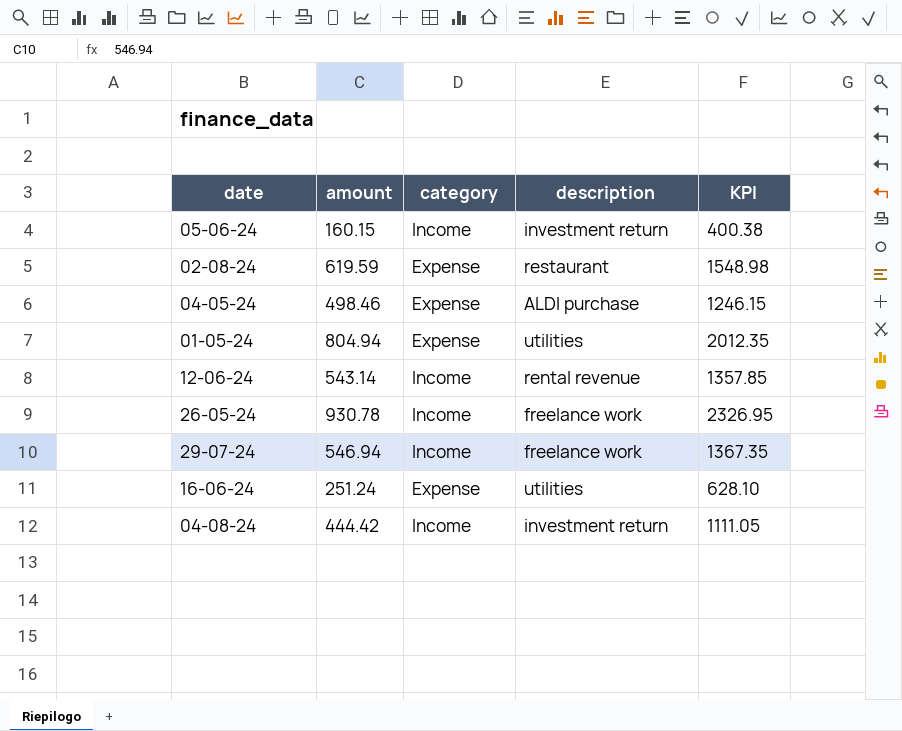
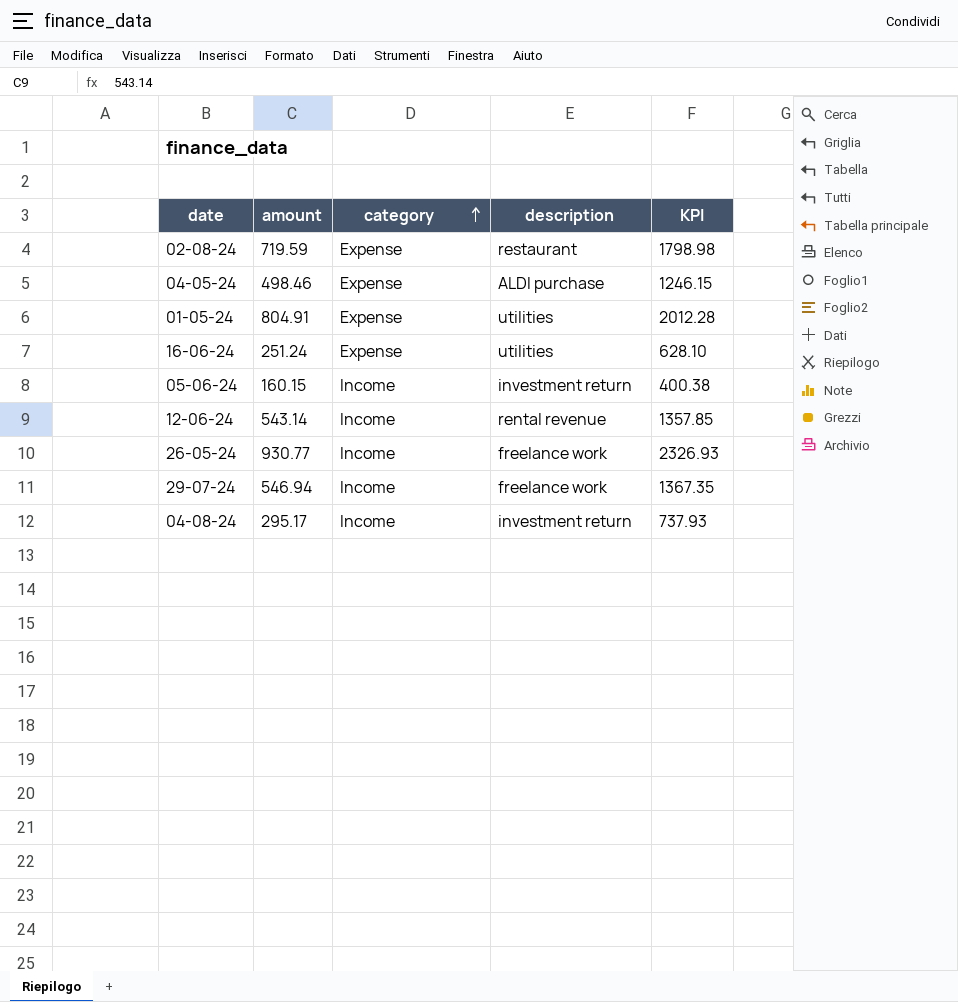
row order: none -> category ascending
02-08-24 | amount: 619.59 -> 719.59
02-08-24 | KPI: 1548.98 -> 1798.98
01-05-24 | amount: 804.94 -> 804.91
01-05-24 | KPI: 2012.35 -> 2012.28
26-05-24 | amount: 930.78 -> 930.77
26-05-24 | KPI: 2326.95 -> 2326.93
04-08-24 | amount: 444.42 -> 295.17
04-08-24 | KPI: 1111.05 -> 737.93

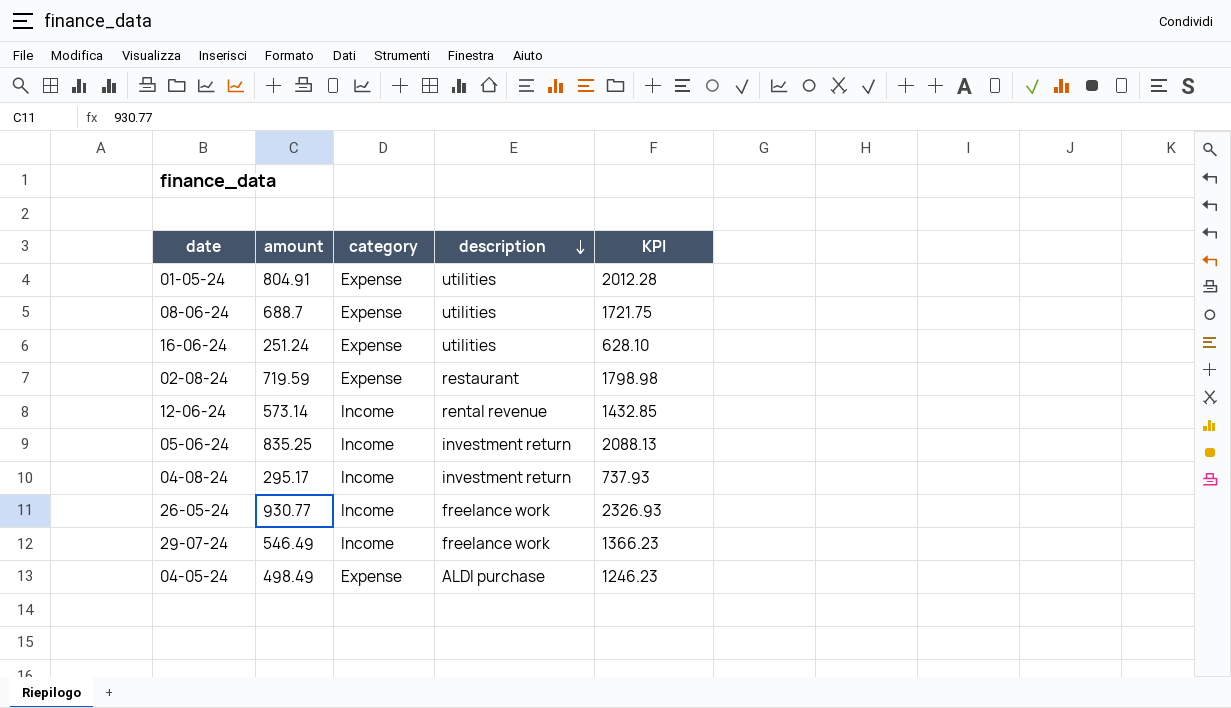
row order: category ascending -> description descending
row 08-06-24: none -> 688.7 | Expense | utilities | 1721.75
12-06-24 | amount: 543.14 -> 573.14
12-06-24 | KPI: 1357.85 -> 1432.85
05-06-24 | amount: 160.15 -> 835.25
05-06-24 | KPI: 400.38 -> 2088.13
29-07-24 | amount: 546.94 -> 546.49
29-07-24 | KPI: 1367.35 -> 1366.23
04-05-24 | amount: 498.46 -> 498.49
04-05-24 | KPI: 1246.15 -> 1246.23

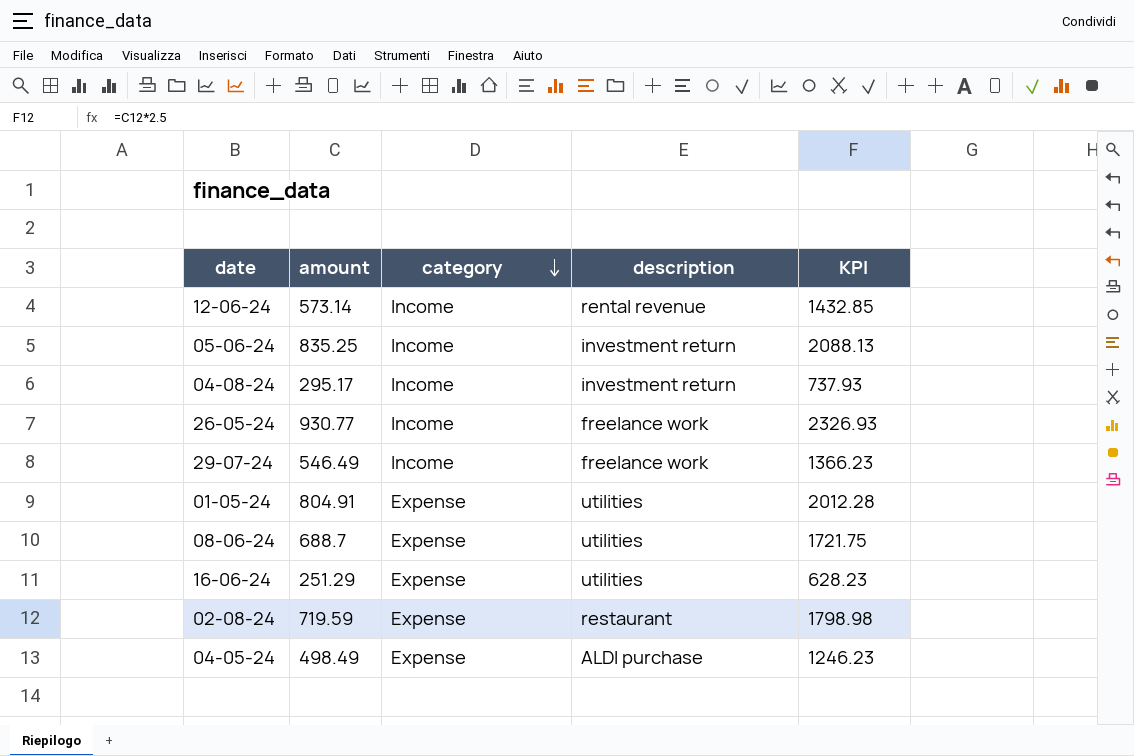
row order: description descending -> category descending
16-06-24 | amount: 251.24 -> 251.29
16-06-24 | KPI: 628.10 -> 628.23

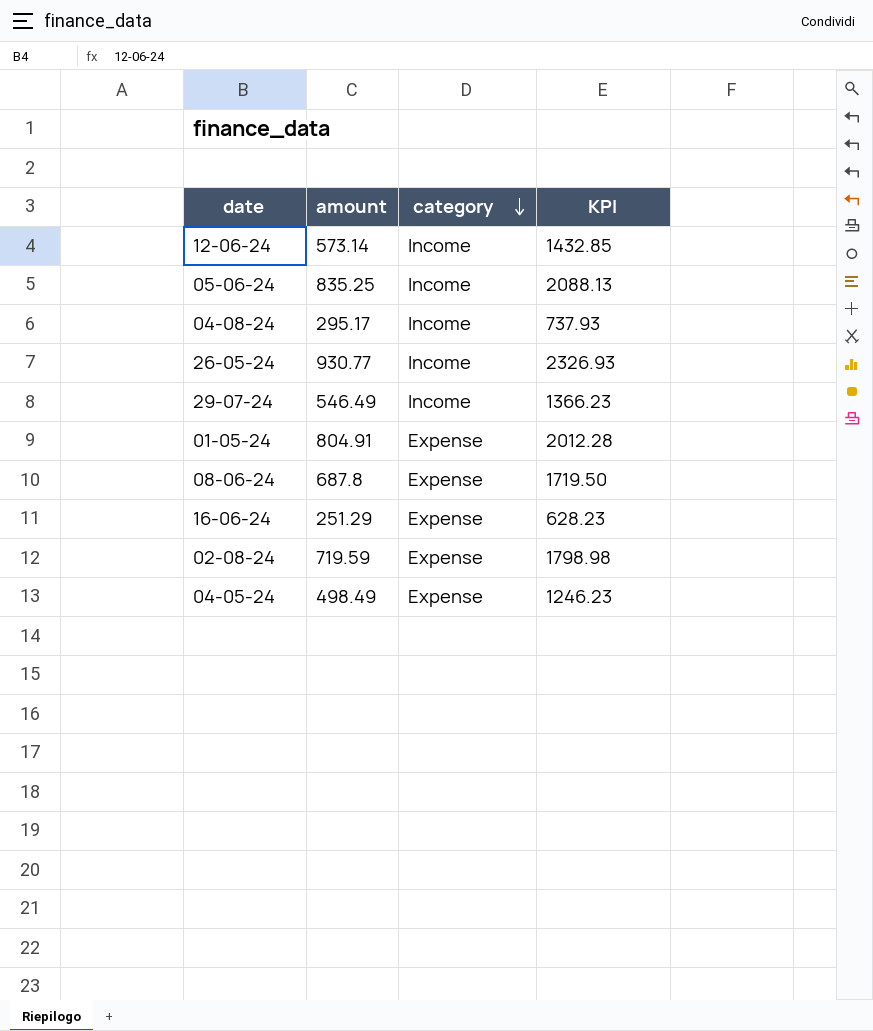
column description | position: 4 -> none
08-06-24 | amount: 688.7 -> 687.8
08-06-24 | KPI: 1721.75 -> 1719.50

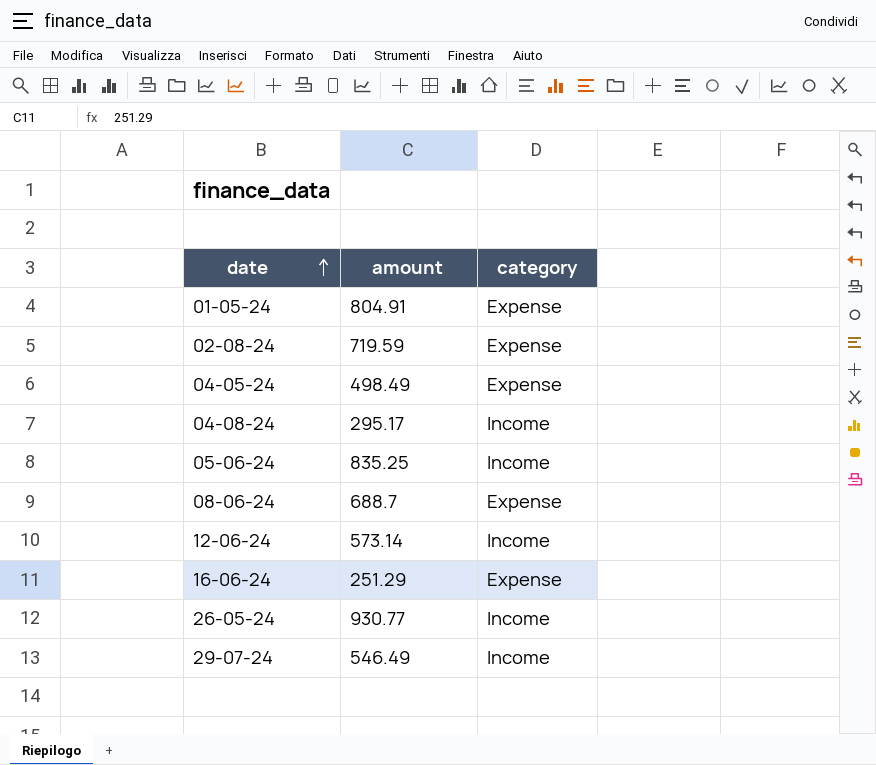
row order: category descending -> date ascending
column KPI | formula: [amount] * 2.5 -> none
08-06-24 | amount: 687.8 -> 688.7

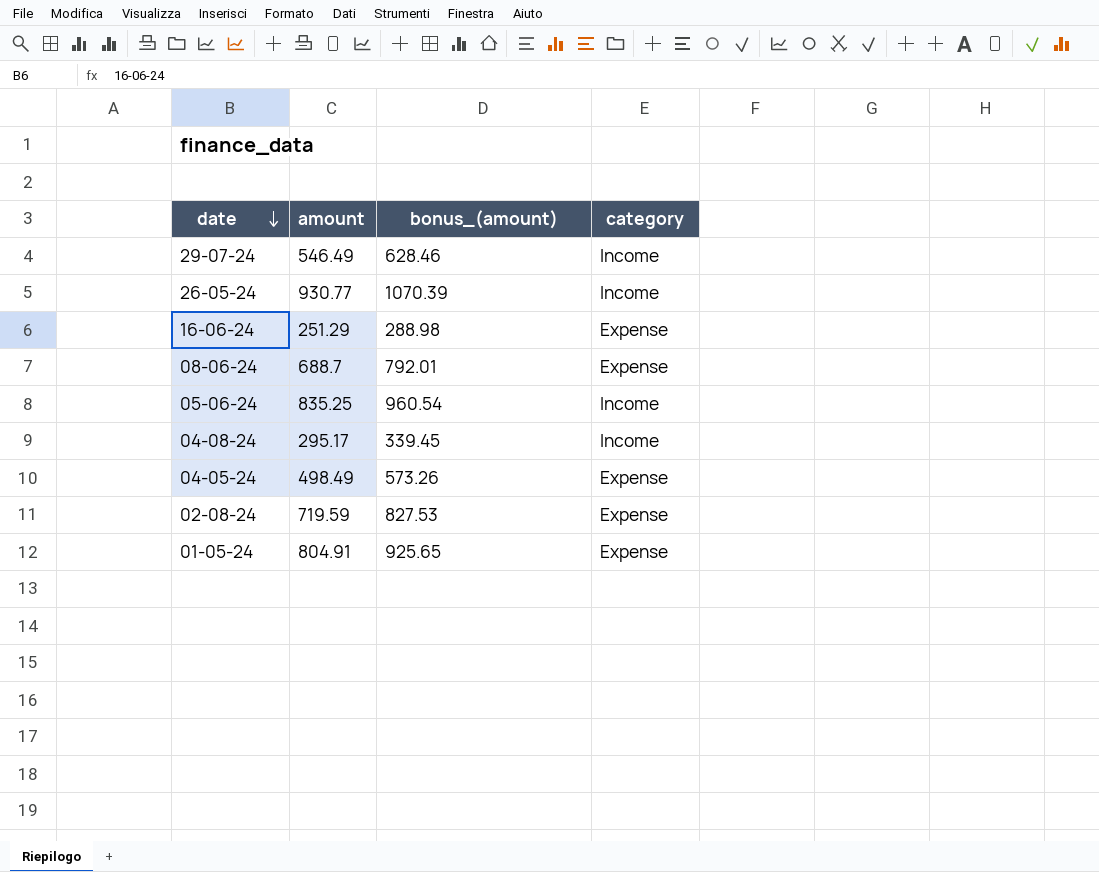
row order: date ascending -> date descending
column bonus_(amount) | formula: none -> [amount] * 1.15
row 12-06-24: 573.14 | Income -> none

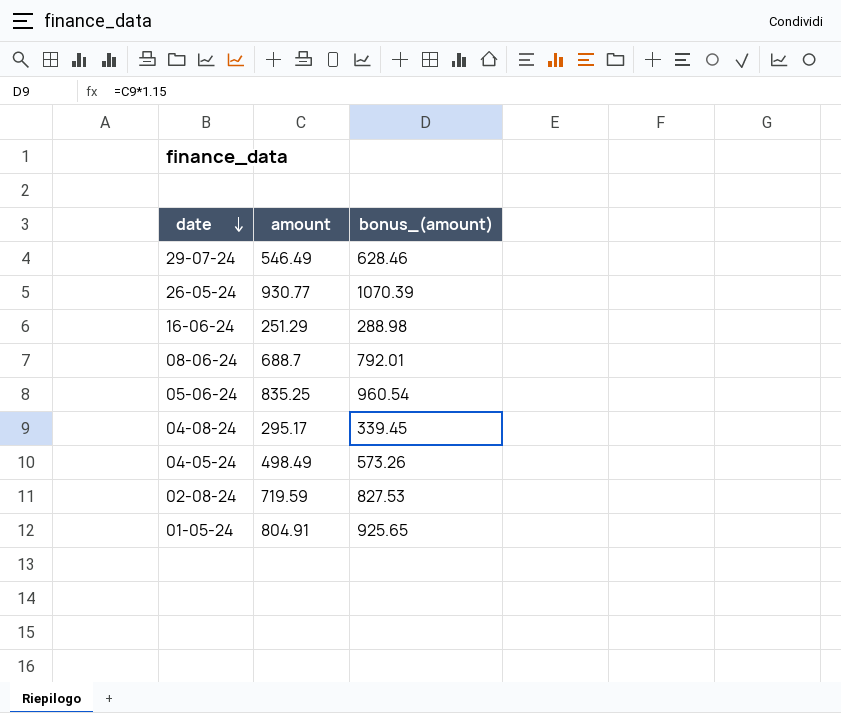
column category | position: 4 -> none

